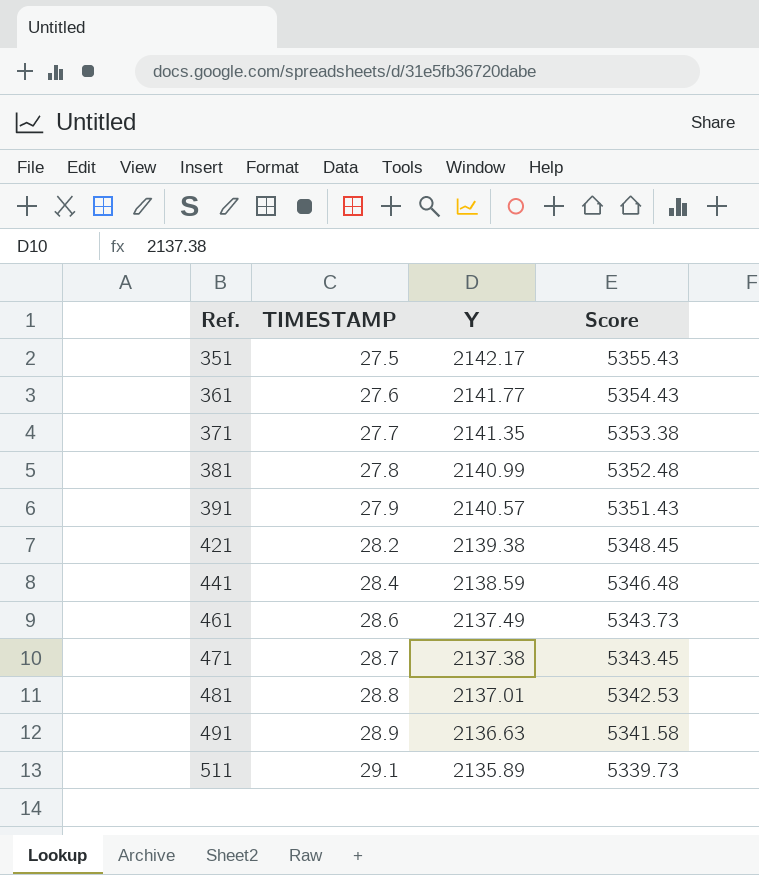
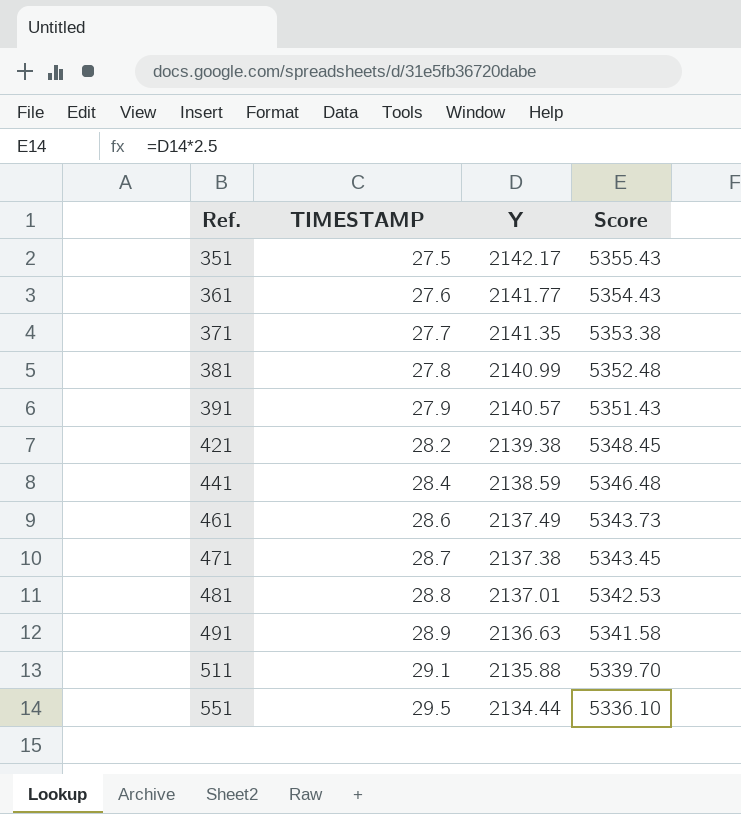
511 | Y: 2135.89 -> 2135.88
511 | Score: 5339.73 -> 5339.70
row 551: none -> 29.5 | 2134.44 | 5336.10

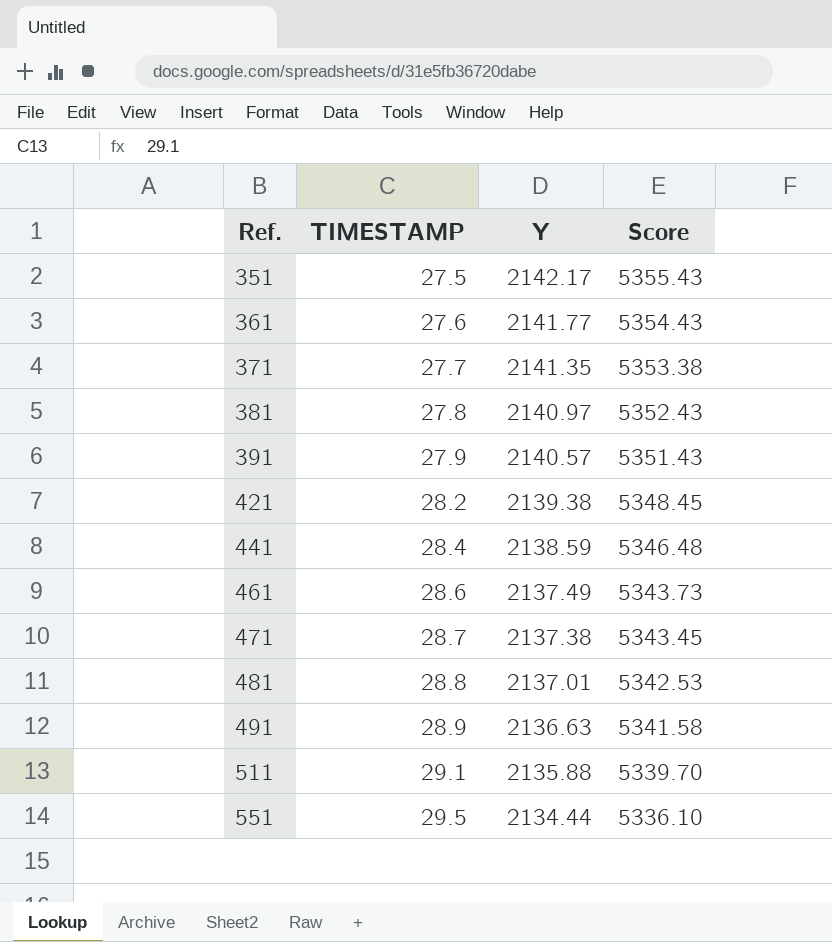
381 | Y: 2140.99 -> 2140.97
381 | Score: 5352.48 -> 5352.43

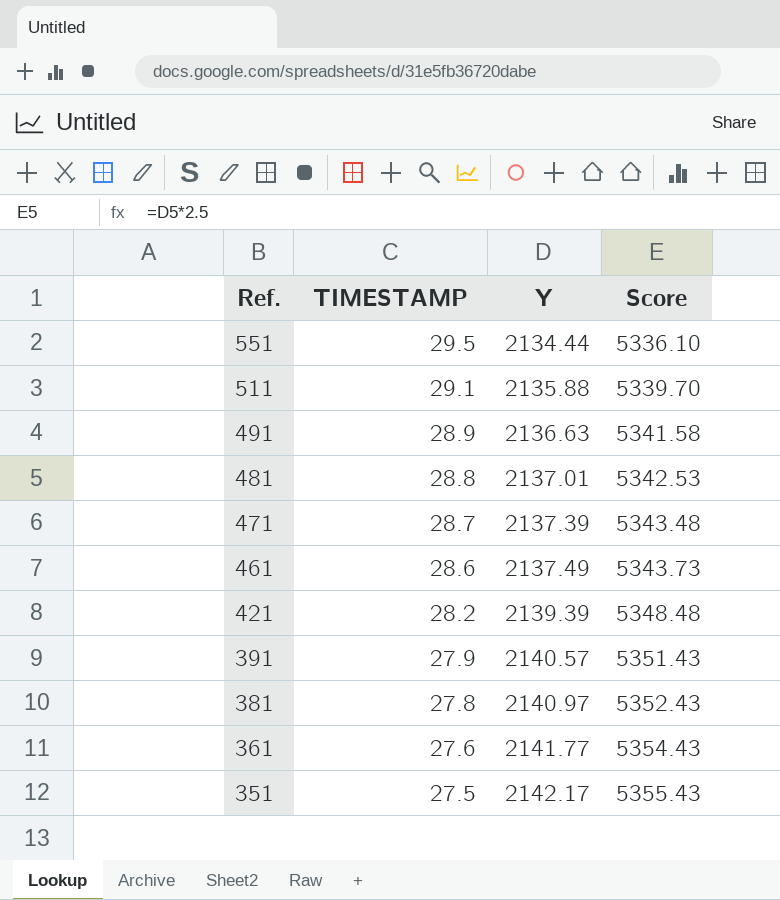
row order: Ref. ascending -> Ref. descending
row 371: 27.7 | 2141.35 | 5353.38 -> none
row 441: 28.4 | 2138.59 | 5346.48 -> none
471 | Y: 2137.38 -> 2137.39
471 | Score: 5343.45 -> 5343.48
421 | Y: 2139.38 -> 2139.39
421 | Score: 5348.45 -> 5348.48

